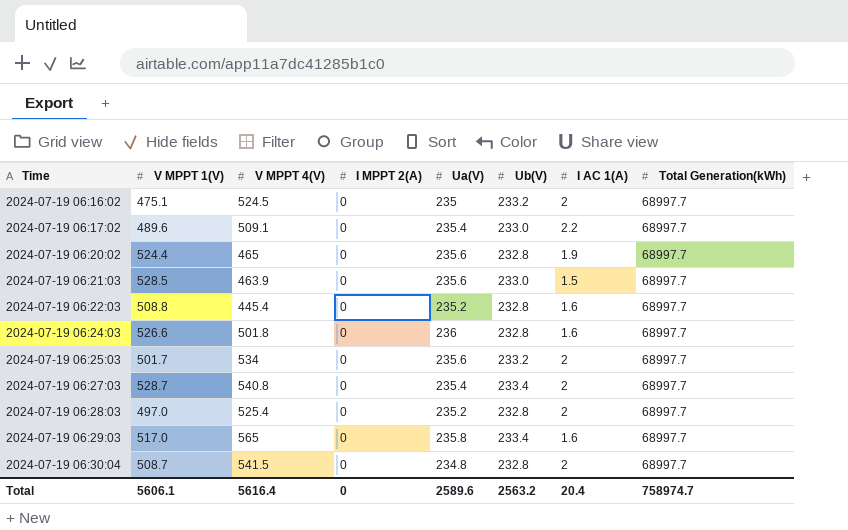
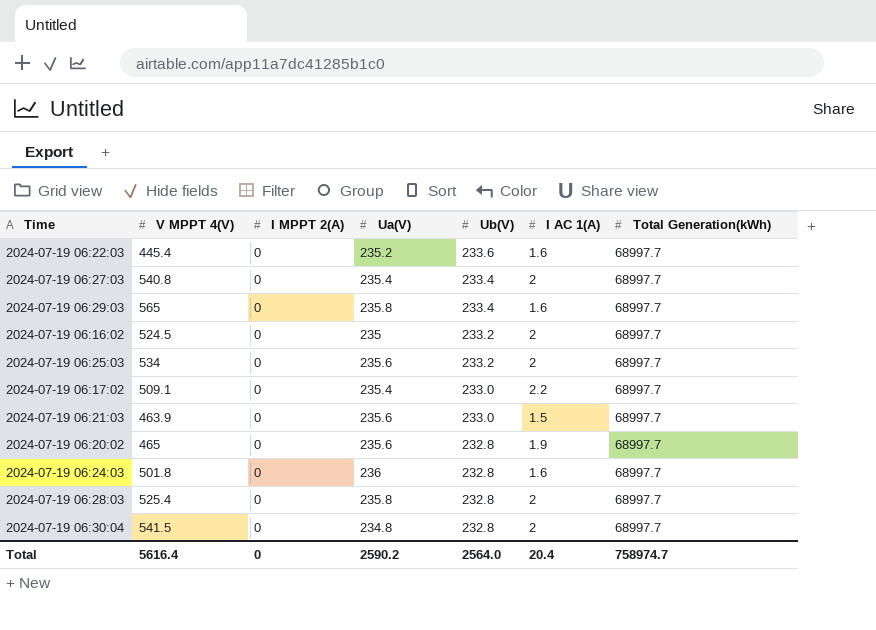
row order: Time ascending -> Ub(V) descending
column V MPPT 1(V) | position: 2 -> none
2024-07-19 06:22:03 | Ub(V): 232.8 -> 233.6
2024-07-19 06:28:03 | Ua(V): 235.2 -> 235.8
Total | Ua(V): 2589.6 -> 2590.2
Total | Ub(V): 2563.2 -> 2564.0

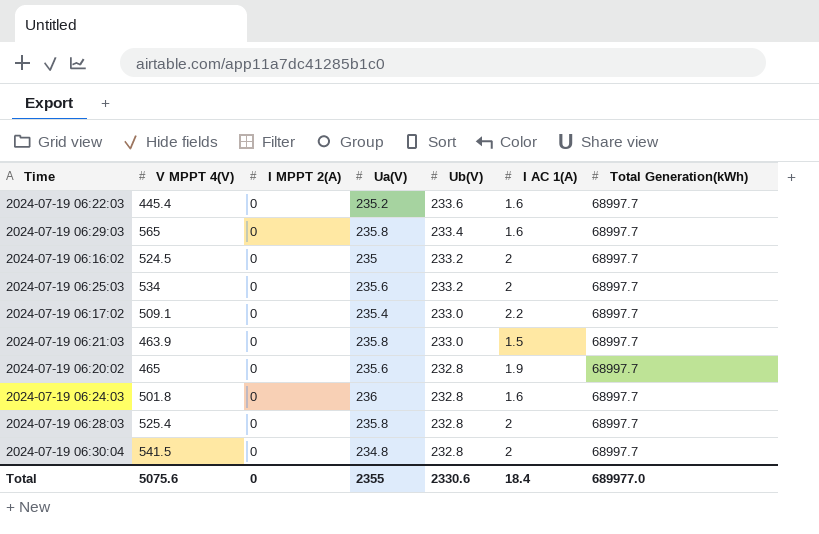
row 2024-07-19 06:27:03: 540.8 | 0 | 235.4 | 233.4 | 2 | 68997.7 -> none
2024-07-19 06:21:03 | Ua(V): 235.6 -> 235.8
Total | V MPPT 4(V): 5616.4 -> 5075.6
Total | Ua(V): 2590.2 -> 2355
Total | Ub(V): 2564.0 -> 2330.6
Total | I AC 1(A): 20.4 -> 18.4
Total | Total Generation(kWh): 758974.7 -> 689977.0

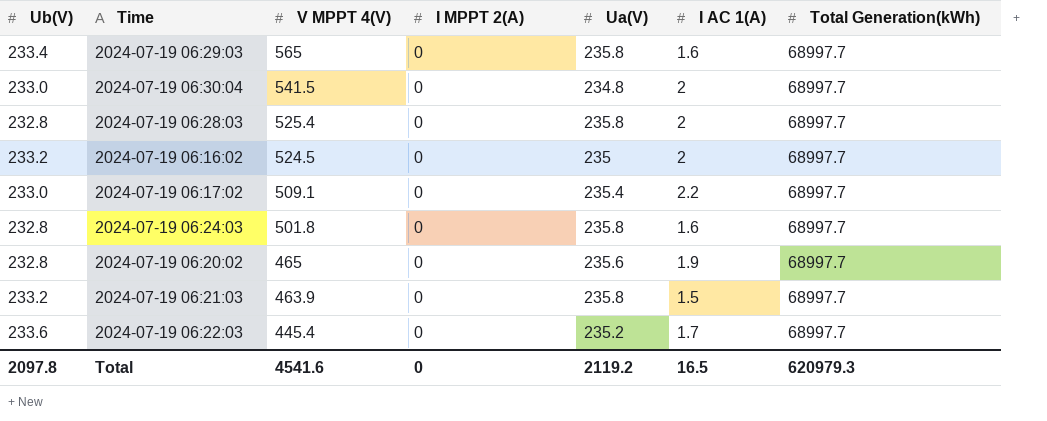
row order: Ub(V) descending -> V MPPT 4(V) descending
column Ub(V) | position: 5 -> 1
row 2024-07-19 06:25:03: 534 | 0 | 235.6 | 233.2 | 2 | 68997.7 -> none
2024-07-19 06:30:04 | Ub(V): 232.8 -> 233.0
2024-07-19 06:24:03 | Ua(V): 236 -> 235.8
2024-07-19 06:21:03 | Ub(V): 233.0 -> 233.2
2024-07-19 06:22:03 | I AC 1(A): 1.6 -> 1.7
Total | Ub(V): 2330.6 -> 2097.8
Total | V MPPT 4(V): 5075.6 -> 4541.6
Total | Ua(V): 2355 -> 2119.2
Total | I AC 1(A): 18.4 -> 16.5
Total | Total Generation(kWh): 689977.0 -> 620979.3

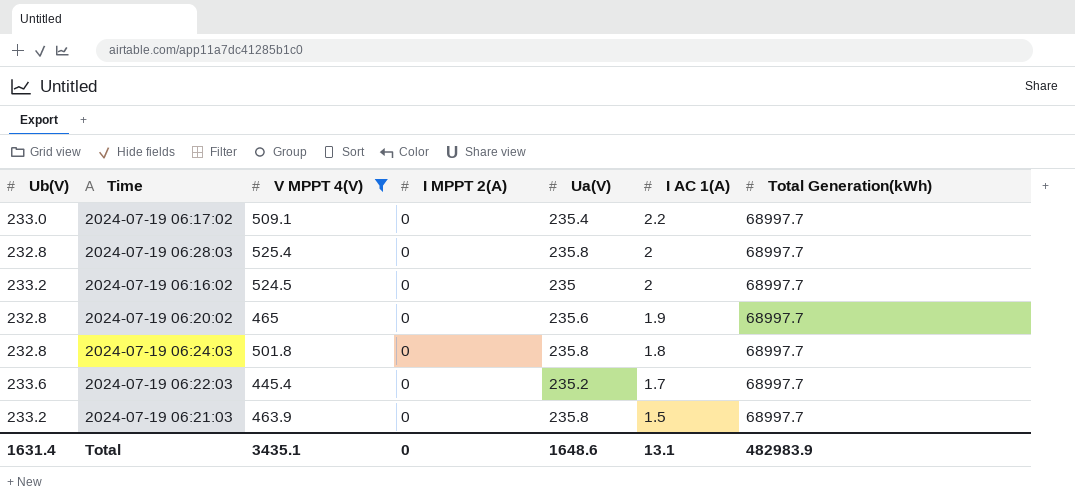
filter: none -> V MPPT 4(V) <= 525.4
row order: V MPPT 4(V) descending -> I AC 1(A) descending
2024-07-19 06:24:03 | I AC 1(A): 1.6 -> 1.8
Total | Ub(V): 2097.8 -> 1631.4
Total | V MPPT 4(V): 4541.6 -> 3435.1
Total | Ua(V): 2119.2 -> 1648.6
Total | I AC 1(A): 16.5 -> 13.1
Total | Total Generation(kWh): 620979.3 -> 482983.9

